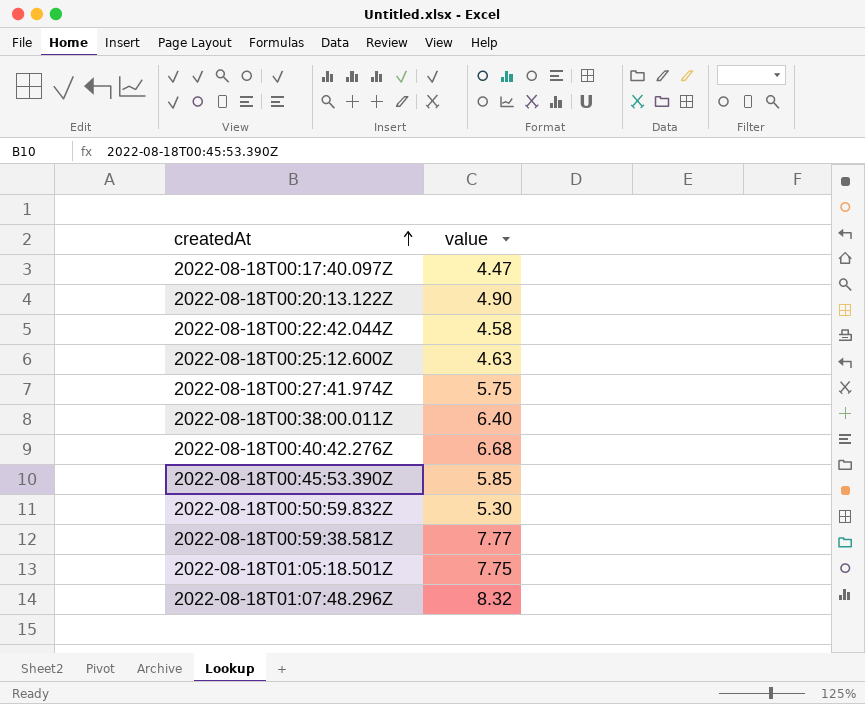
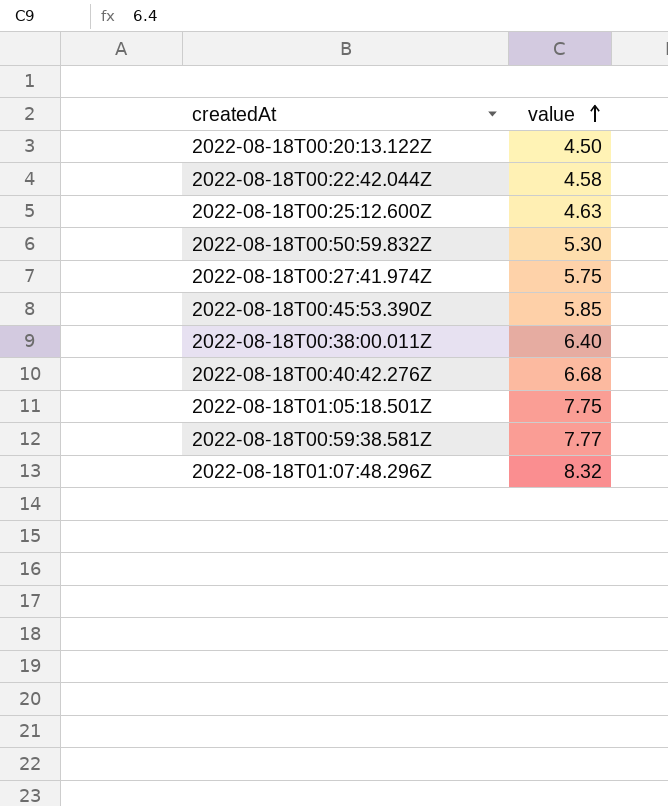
row order: createdAt ascending -> value ascending
row 2022-08-18T00:17:40.097Z: 4.47 -> none
2022-08-18T00:20:13.122Z | value: 4.90 -> 4.50

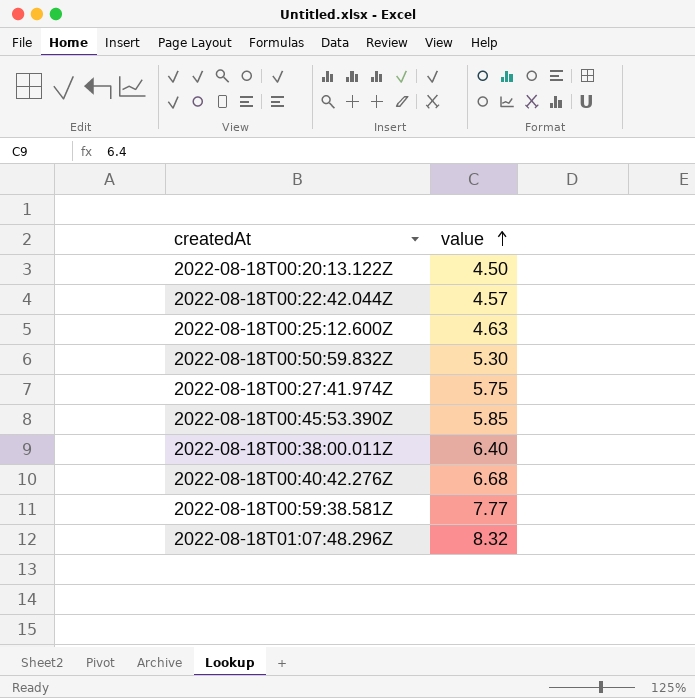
row 2022-08-18T01:05:18.501Z: 7.75 -> none
2022-08-18T00:22:42.044Z | value: 4.58 -> 4.57

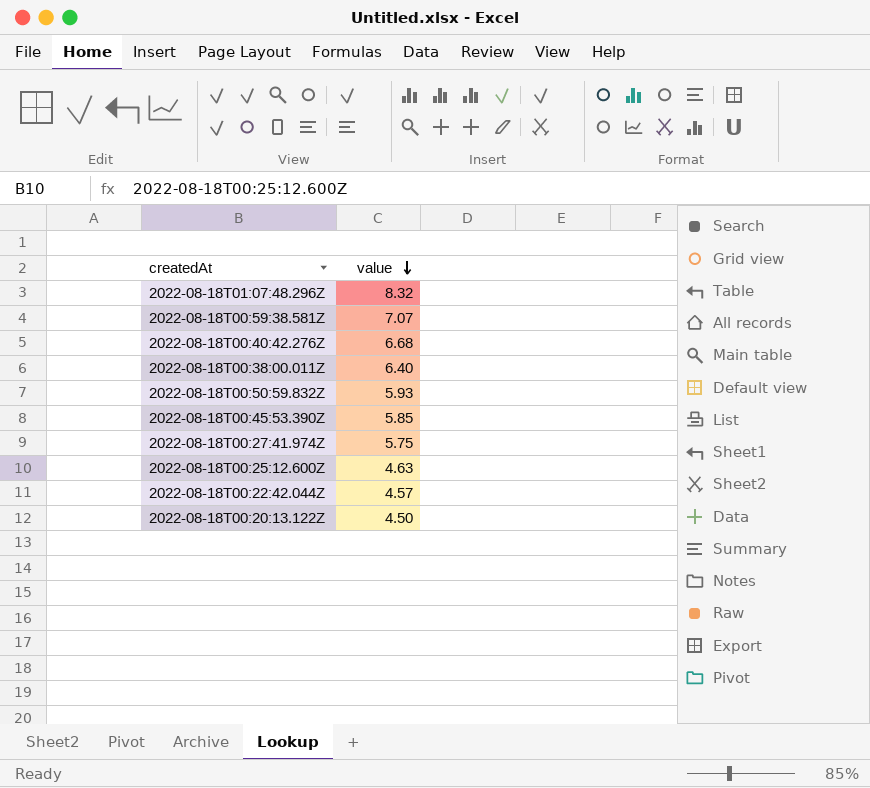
row order: value ascending -> value descending
2022-08-18T00:59:38.581Z | value: 7.77 -> 7.07
2022-08-18T00:50:59.832Z | value: 5.30 -> 5.93

